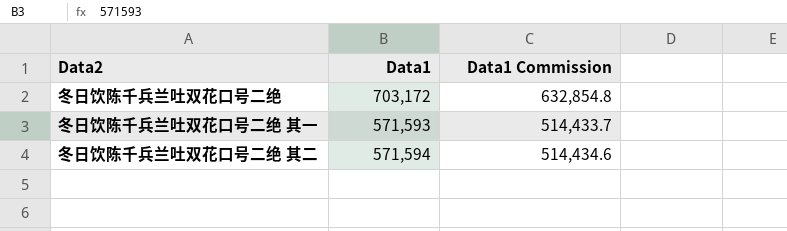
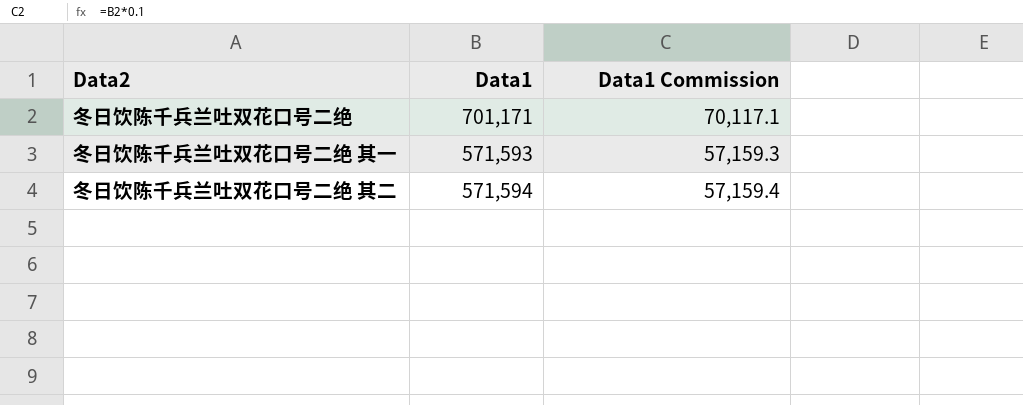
column Data1 Commission | formula: [Data1] * 0.9 -> [Data1] * 0.1
冬日饮陈千兵兰吐双花口号二绝 | Data1: 703,172 -> 701,171

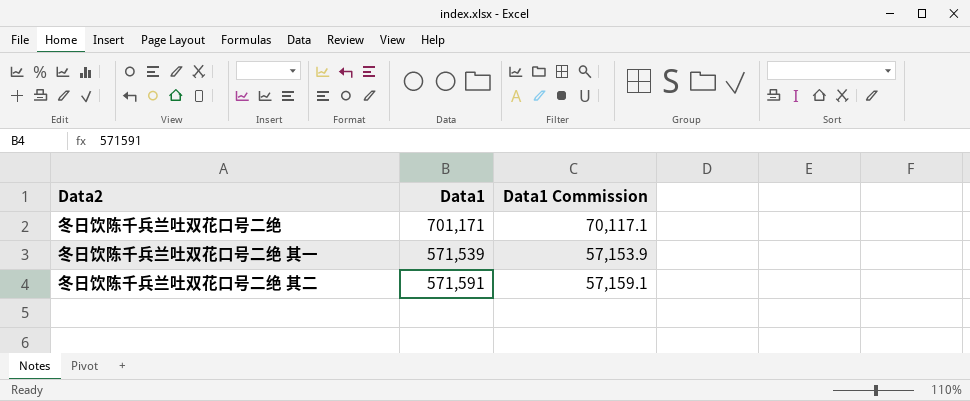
冬日饮陈千兵兰吐双花口号二绝 其一 | Data1: 571,593 -> 571,539
冬日饮陈千兵兰吐双花口号二绝 其一 | Data1 Commission: 57,159.3 -> 57,153.9
冬日饮陈千兵兰吐双花口号二绝 其二 | Data1: 571,594 -> 571,591
冬日饮陈千兵兰吐双花口号二绝 其二 | Data1 Commission: 57,159.4 -> 57,159.1

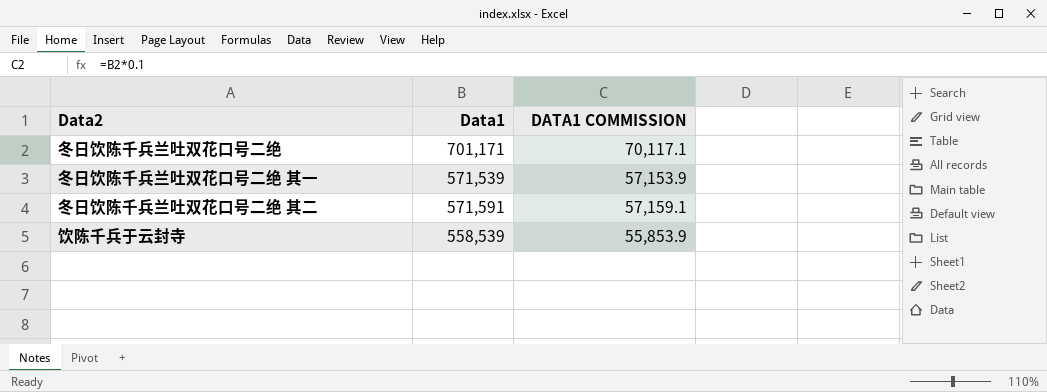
column name: Data1 Commission -> DATA1 COMMISSION
row 饮陈千兵于云封寺: none -> 558,539 | 55,853.9

